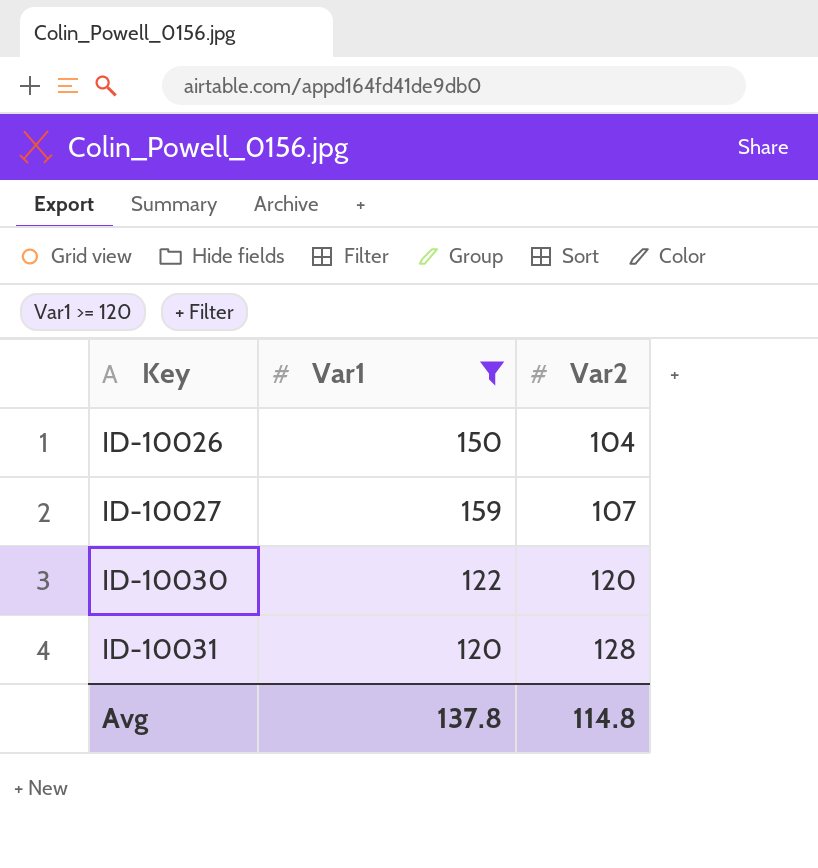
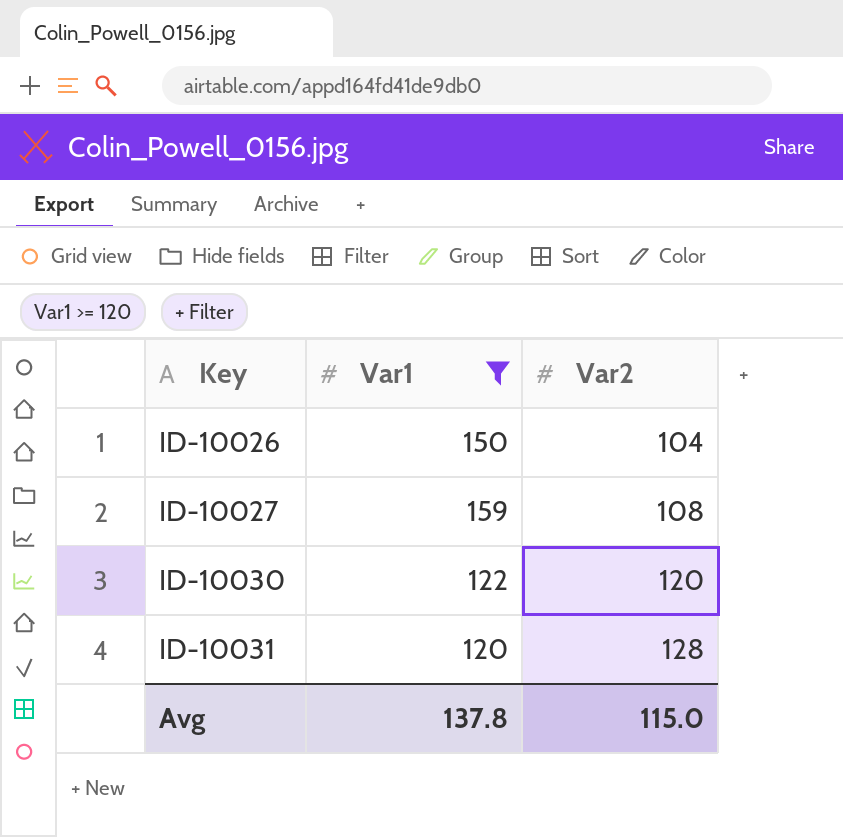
ID-10027 | Var2: 107 -> 108
Avg | Var2: 114.8 -> 115.0

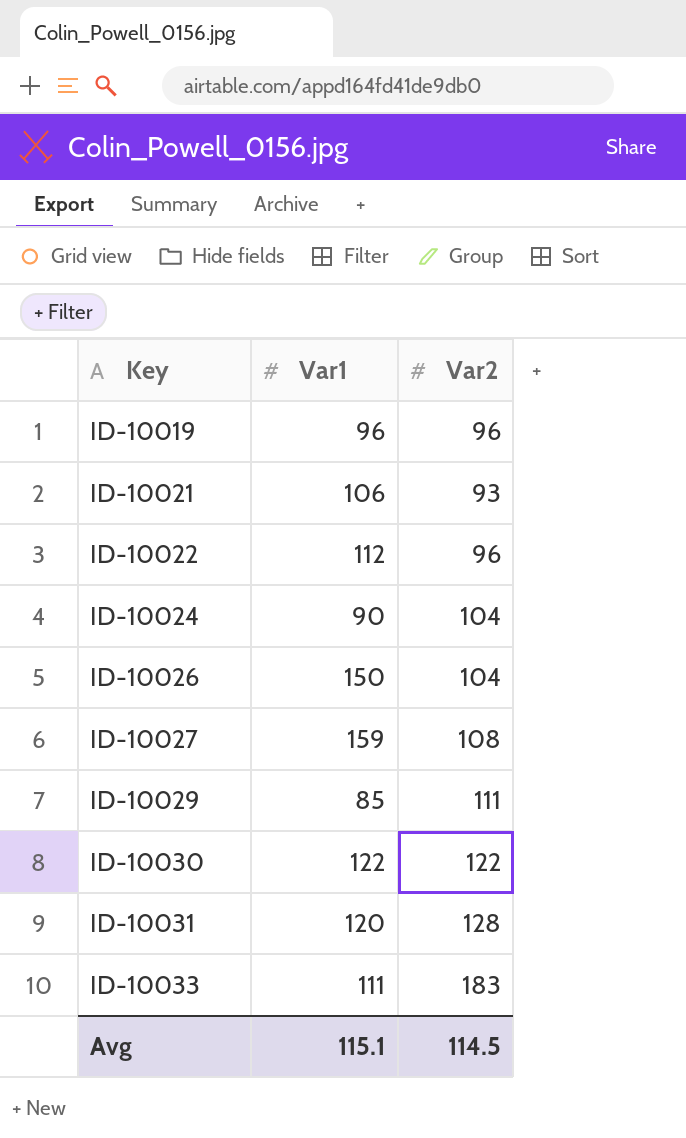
filter: Var1 >= 120 -> none
ID-10030 | Var2: 120 -> 122
Avg | Var1: 137.8 -> 115.1
Avg | Var2: 115.0 -> 114.5

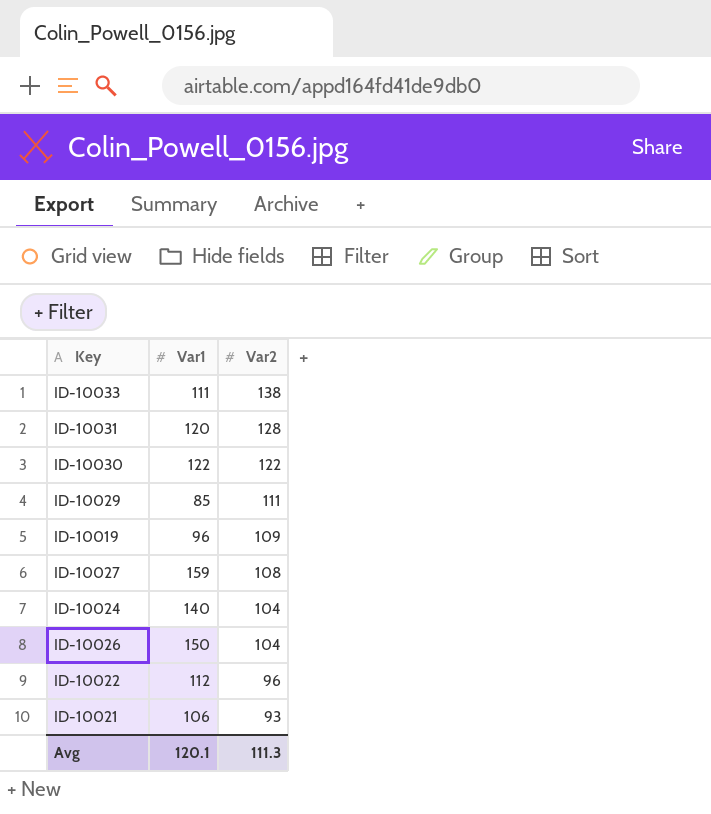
row order: Key ascending -> Var2 descending
ID-10033 | Var2: 183 -> 138
ID-10019 | Var2: 96 -> 109
ID-10024 | Var1: 90 -> 140
Avg | Var1: 115.1 -> 120.1
Avg | Var2: 114.5 -> 111.3

